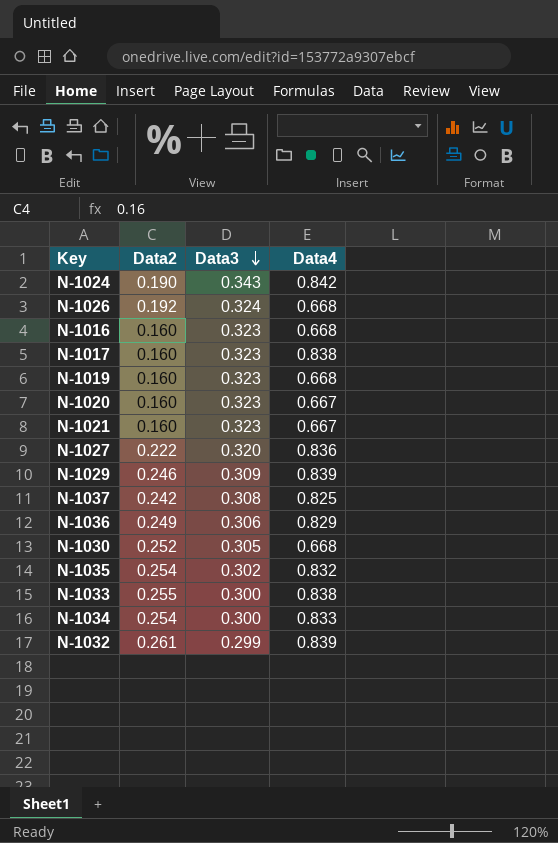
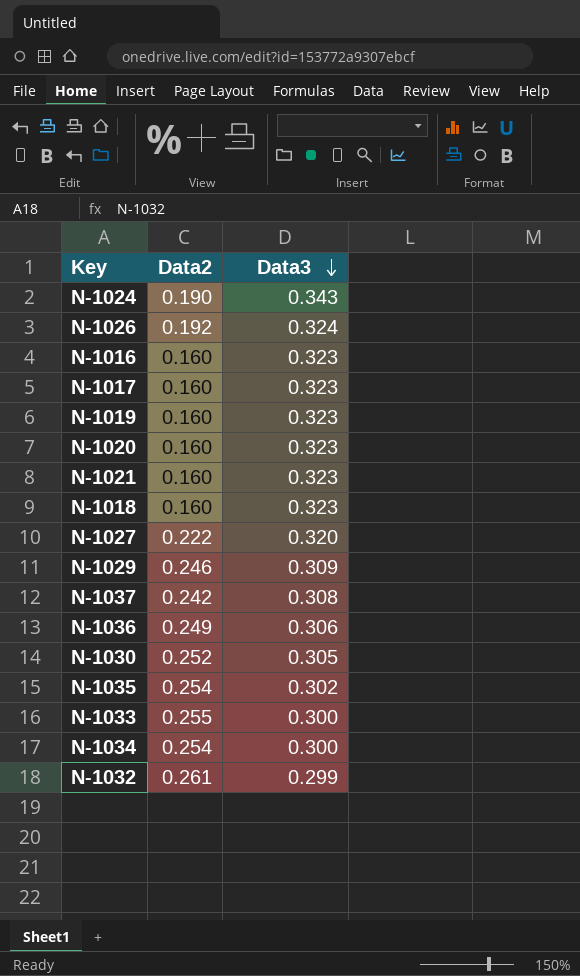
column Data4 | position: 4 -> none
row N-1018: none -> 0.160 | 0.323

